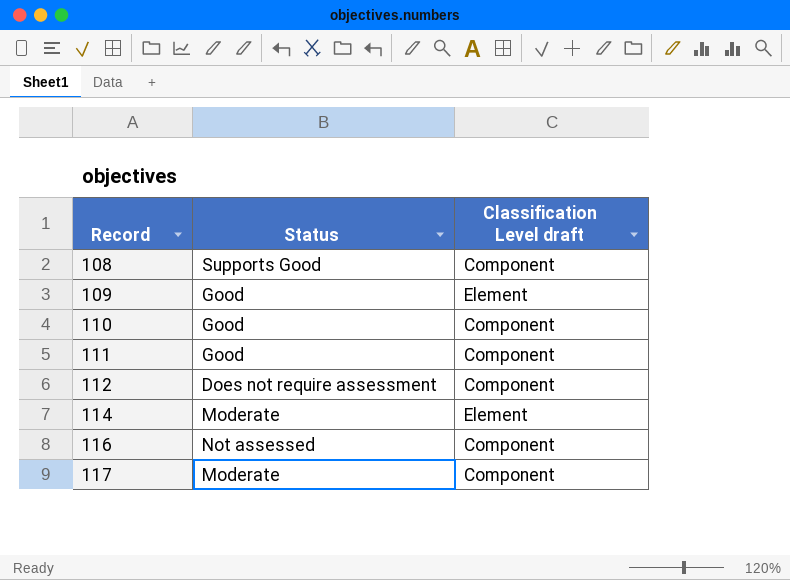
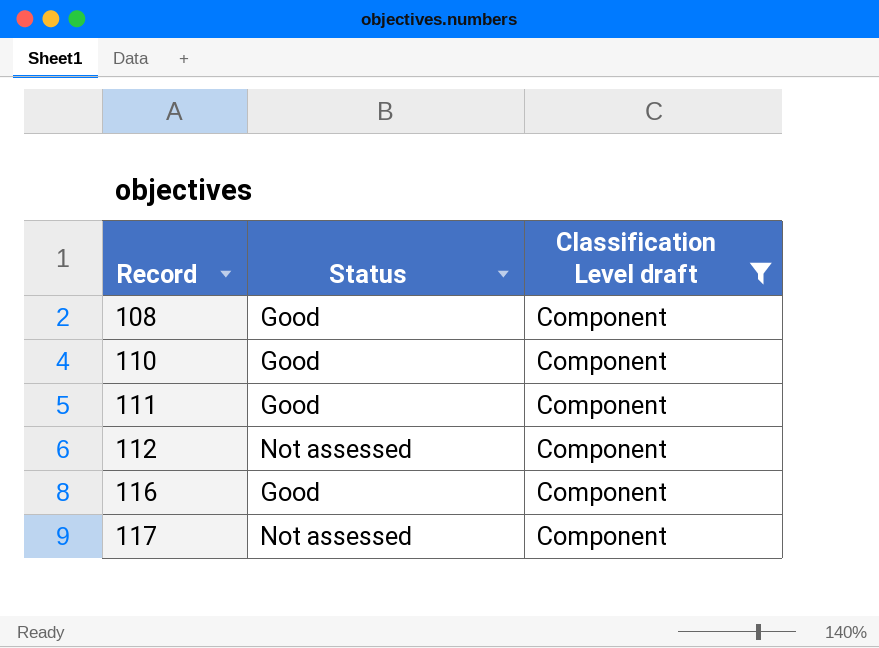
filter: none -> Classification Level draft = Component
108 | Status: Supports Good -> Good
112 | Status: Does not require assessment -> Not assessed
116 | Status: Not assessed -> Good
117 | Status: Moderate -> Not assessed

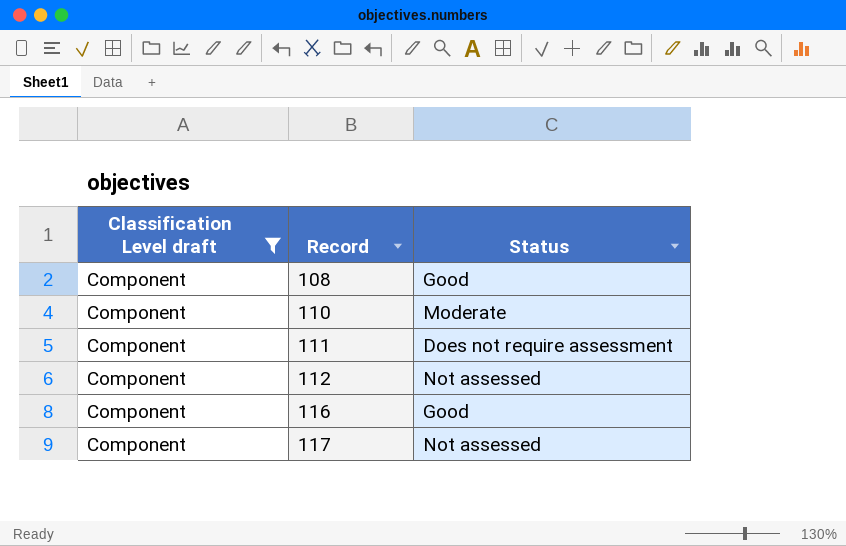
column Classification Level draft | position: 3 -> 1
110 | Status: Good -> Moderate
111 | Status: Good -> Does not require assessment

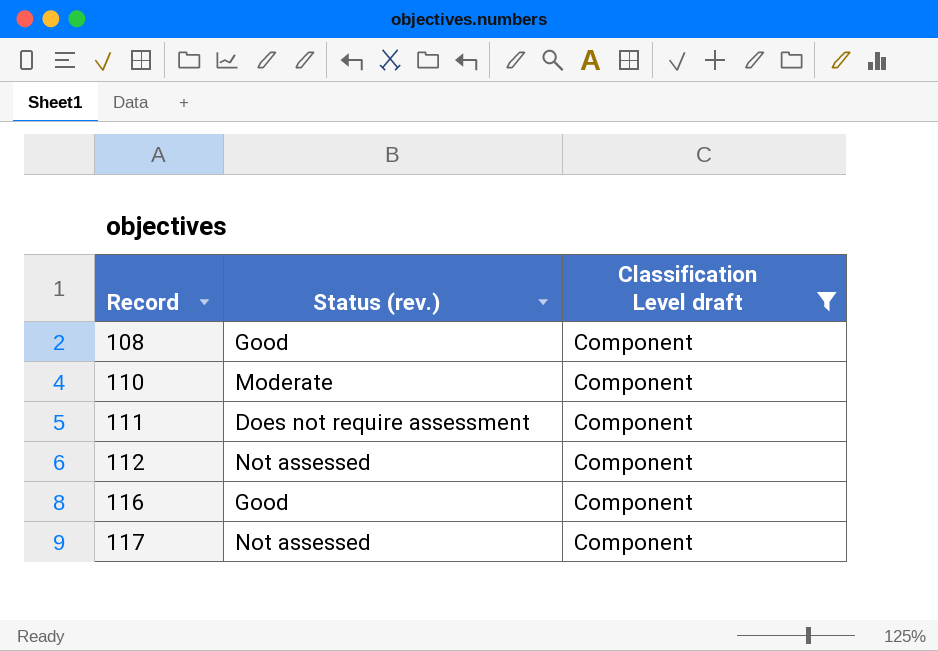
column name: Status -> Status (rev.)
column Classification Level draft | position: 1 -> 3

